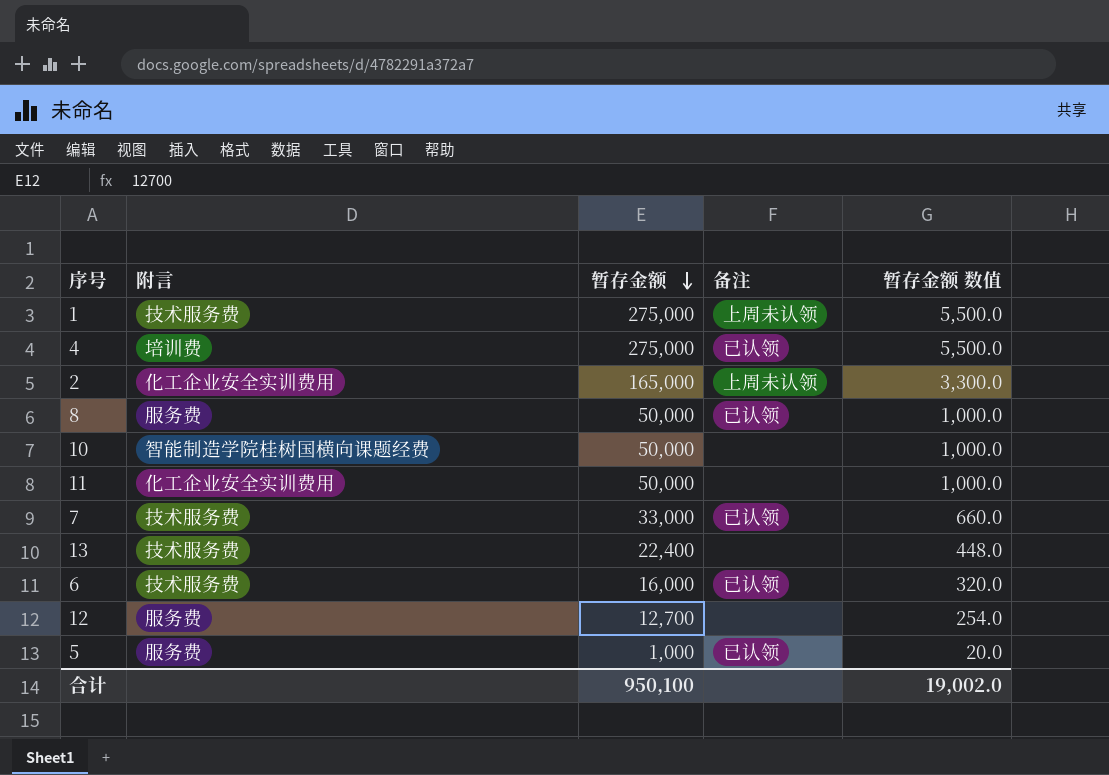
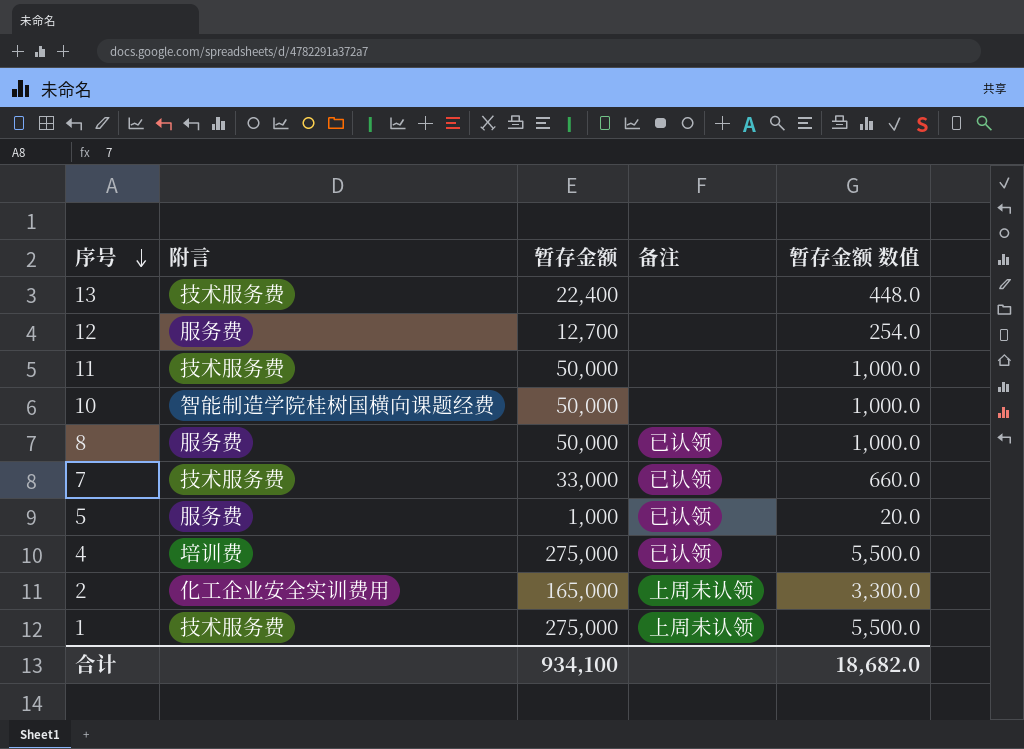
row order: 暂存金额 descending -> 序号 descending
row 6: 技术服务费 | 16,000 | 已认领 | 320.0 -> none
11 | 附言: 化工企业安全实训费用 -> 技术服务费
合计 | 暂存金额: 950,100 -> 934,100
合计 | 暂存金额 数值: 19,002.0 -> 18,682.0

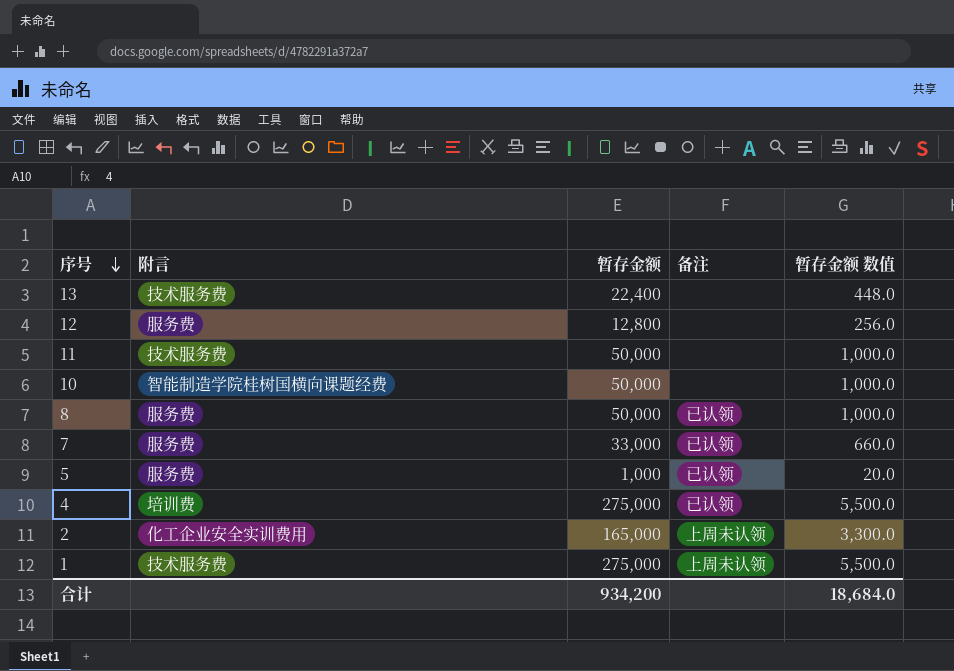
12 | 暂存金额: 12,700 -> 12,800
12 | 暂存金额 数值: 254.0 -> 256.0
7 | 附言: 技术服务费 -> 服务费
合计 | 暂存金额: 934,100 -> 934,200
合计 | 暂存金额 数值: 18,682.0 -> 18,684.0

